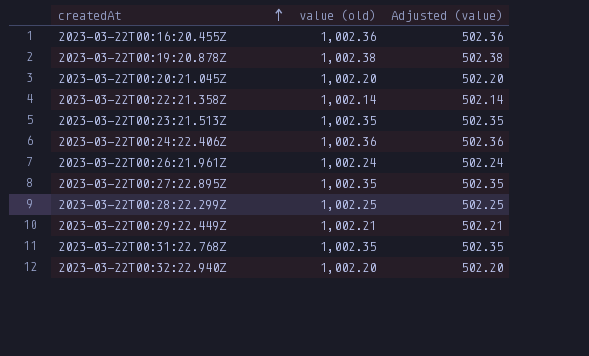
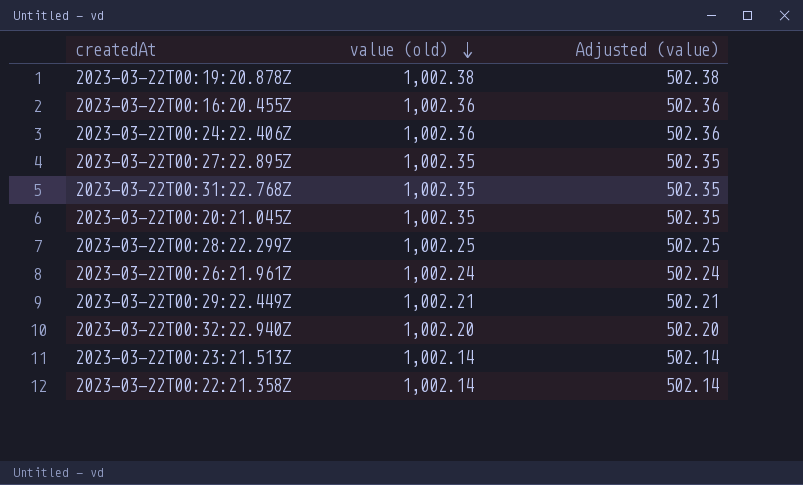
row order: createdAt ascending -> value (old) descending
2023-03-22T00:20:21.045Z | value (old): 1,002.20 -> 1,002.35
2023-03-22T00:20:21.045Z | Adjusted (value): 502.20 -> 502.35
2023-03-22T00:23:21.513Z | value (old): 1,002.35 -> 1,002.14
2023-03-22T00:23:21.513Z | Adjusted (value): 502.35 -> 502.14

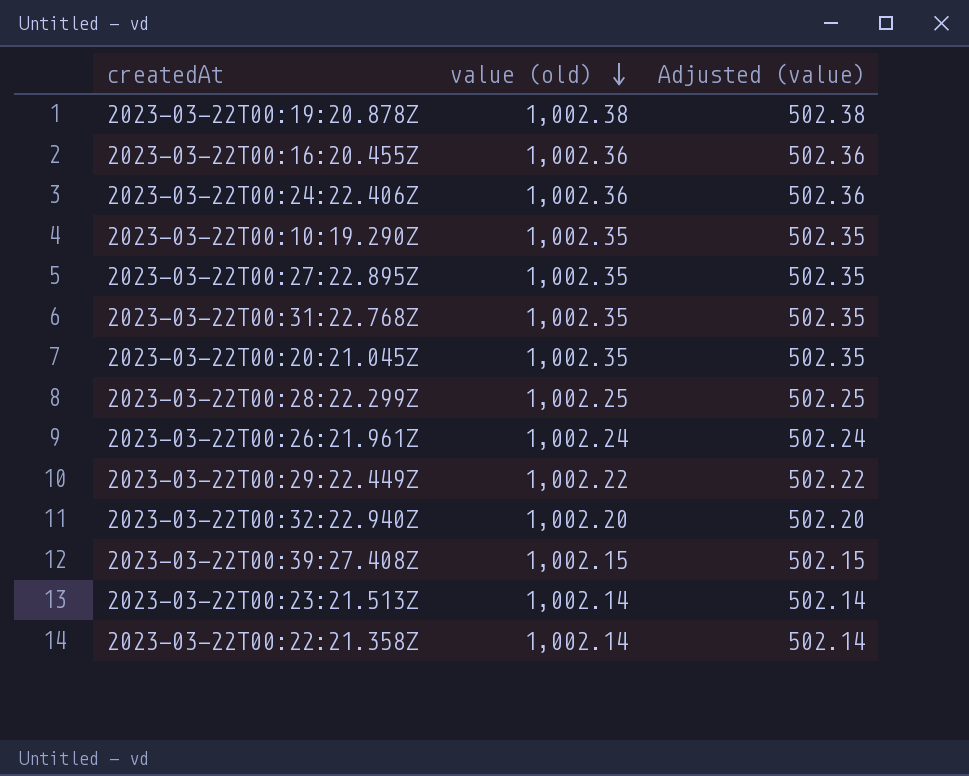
row 2023-03-22T00:10:19.290Z: none -> 1,002.35 | 502.35
2023-03-22T00:29:22.449Z | value (old): 1,002.21 -> 1,002.22
2023-03-22T00:29:22.449Z | Adjusted (value): 502.21 -> 502.22
row 2023-03-22T00:39:27.408Z: none -> 1,002.15 | 502.15

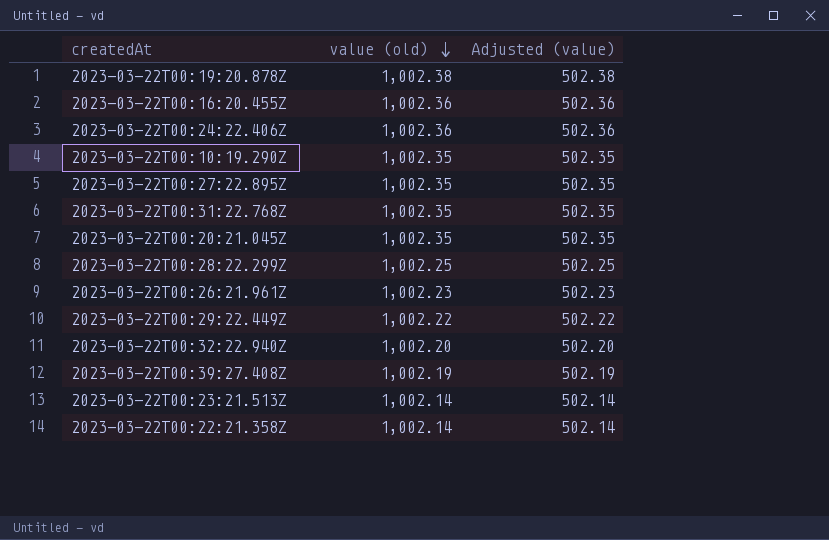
2023-03-22T00:26:21.961Z | value (old): 1,002.24 -> 1,002.23
2023-03-22T00:26:21.961Z | Adjusted (value): 502.24 -> 502.23
2023-03-22T00:39:27.408Z | value (old): 1,002.15 -> 1,002.19
2023-03-22T00:39:27.408Z | Adjusted (value): 502.15 -> 502.19

